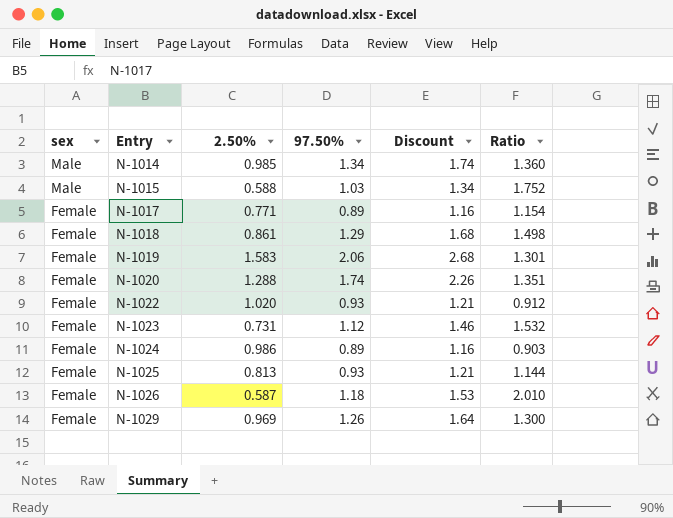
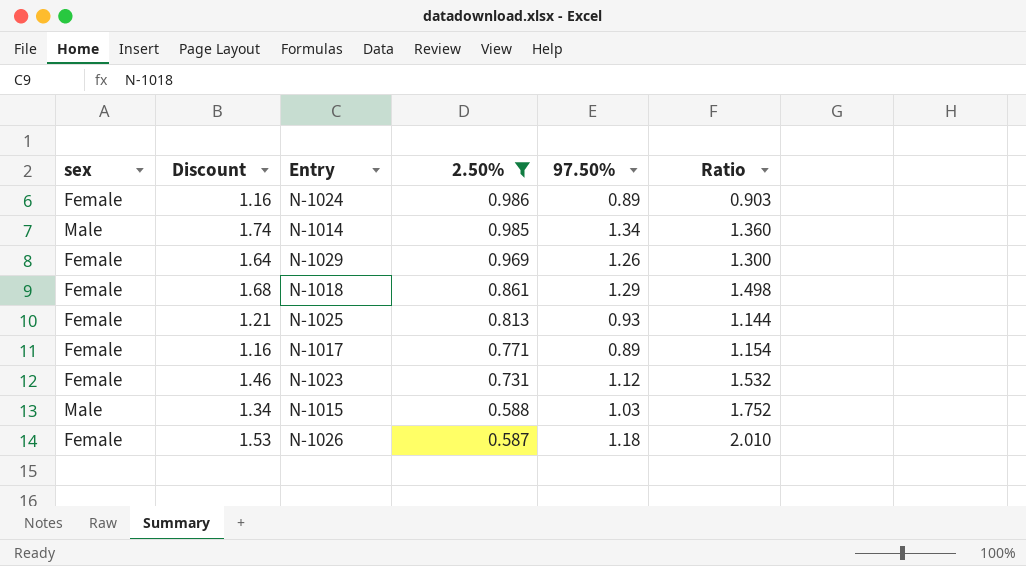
filter: none -> 2.50% <= 0.986
row order: sex descending -> 2.50% descending
column Discount | position: 5 -> 2

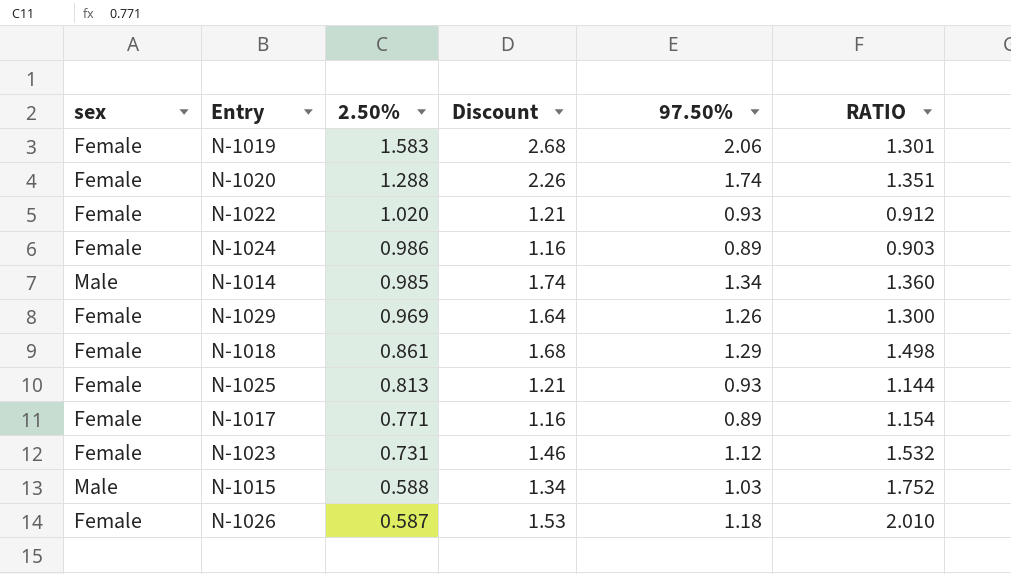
filter: 2.50% <= 0.986 -> none
column Discount | position: 2 -> 4
column name: Ratio -> RATIO

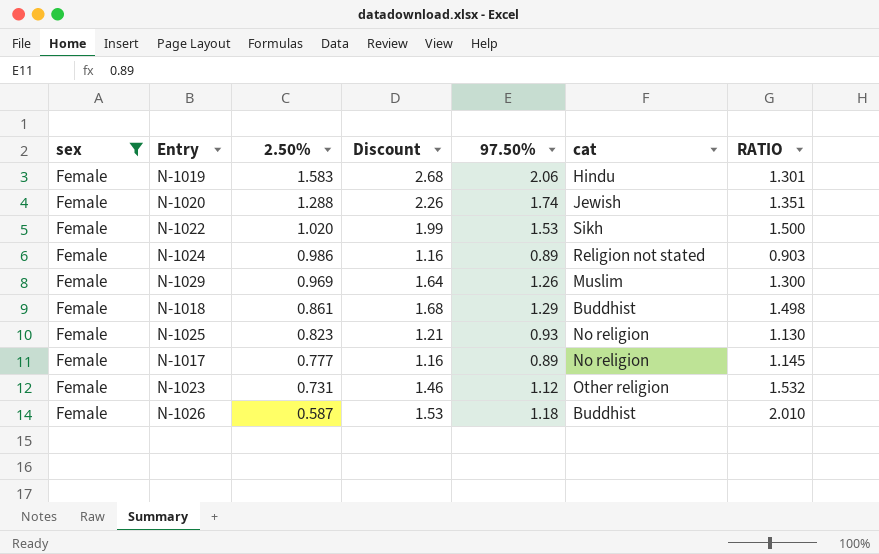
filter: none -> sex = Female
column cat | position: none -> 6
N-1022 | Discount: 1.21 -> 1.99
N-1022 | 97.50%: 0.93 -> 1.53
N-1022 | RATIO: 0.912 -> 1.500
N-1025 | 2.50%: 0.813 -> 0.823
N-1025 | RATIO: 1.144 -> 1.130
N-1017 | 2.50%: 0.771 -> 0.777
N-1017 | RATIO: 1.154 -> 1.145

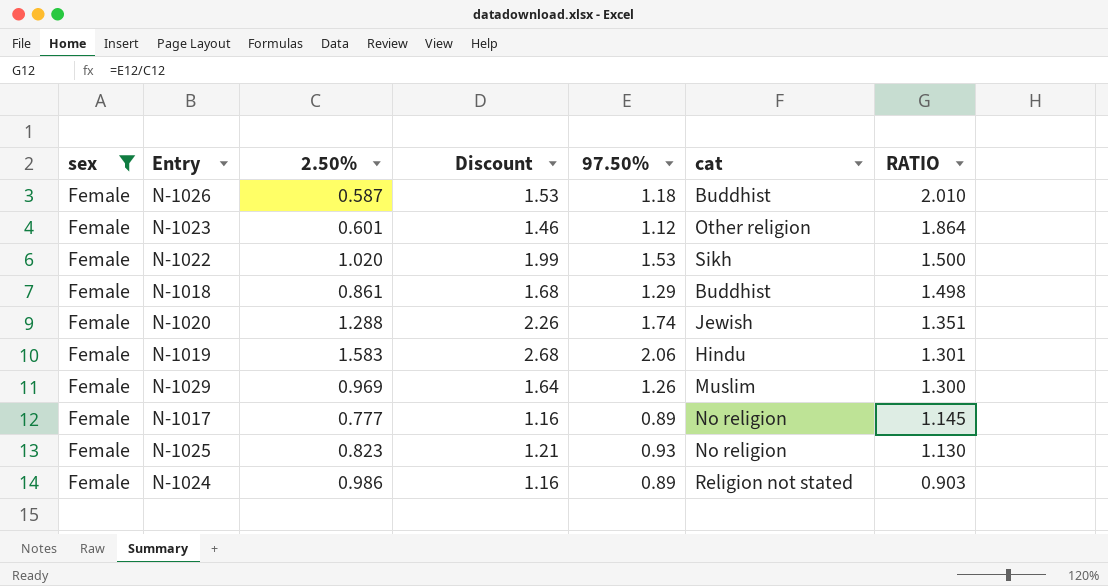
row order: 2.50% descending -> RATIO descending
N-1023 | 2.50%: 0.731 -> 0.601
N-1023 | RATIO: 1.532 -> 1.864

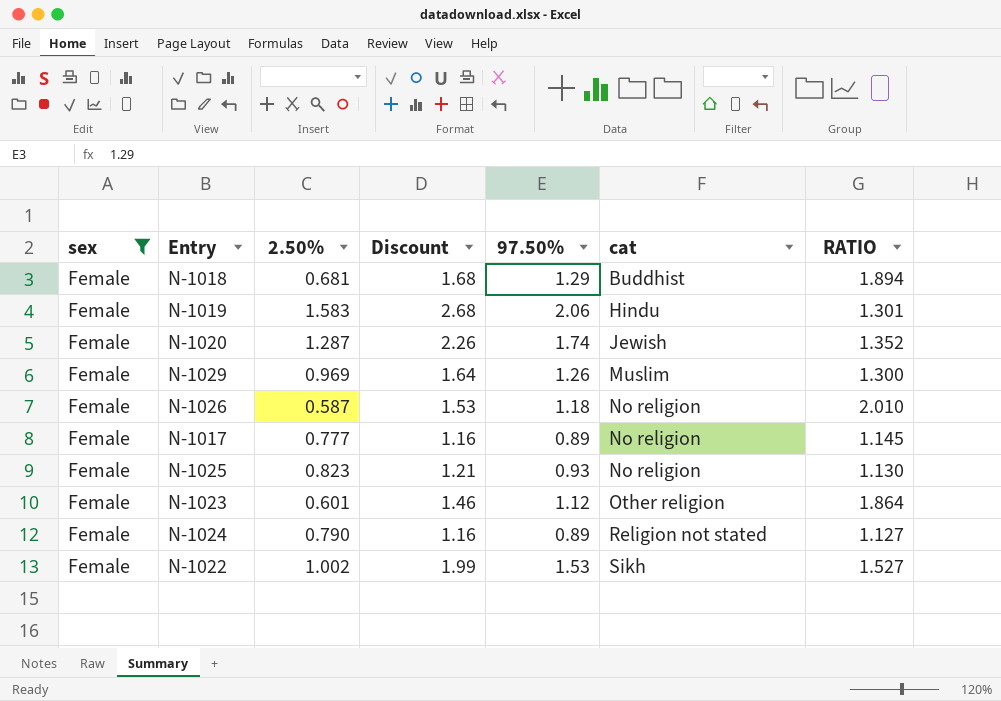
row order: RATIO descending -> cat ascending
N-1018 | 2.50%: 0.861 -> 0.681
N-1018 | RATIO: 1.498 -> 1.894
N-1020 | 2.50%: 1.288 -> 1.287
N-1020 | RATIO: 1.351 -> 1.352
N-1026 | cat: Buddhist -> No religion
N-1024 | 2.50%: 0.986 -> 0.790
N-1024 | RATIO: 0.903 -> 1.127
N-1022 | 2.50%: 1.020 -> 1.002
N-1022 | RATIO: 1.500 -> 1.527

